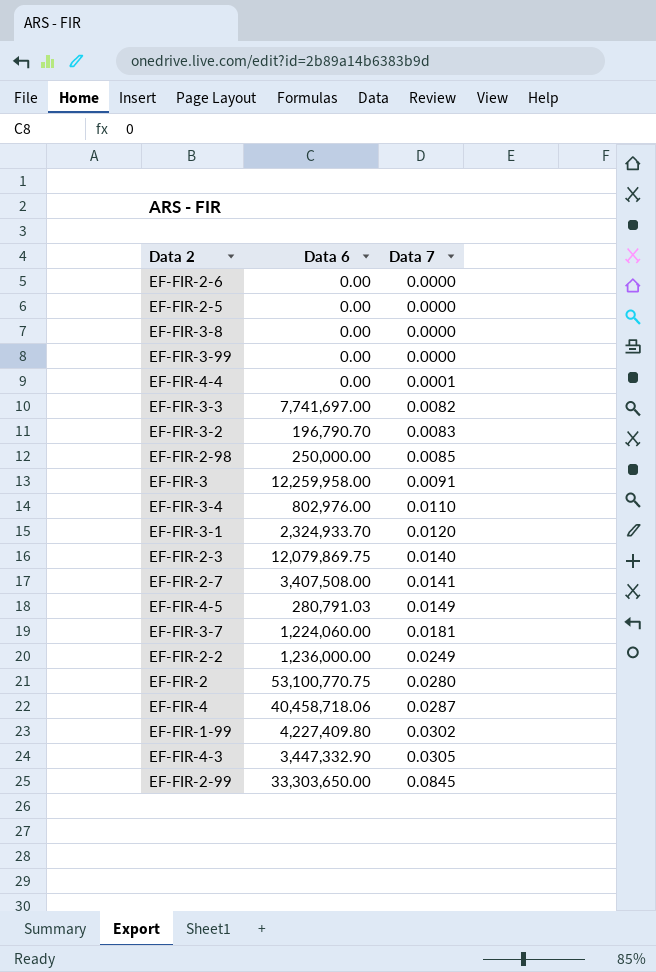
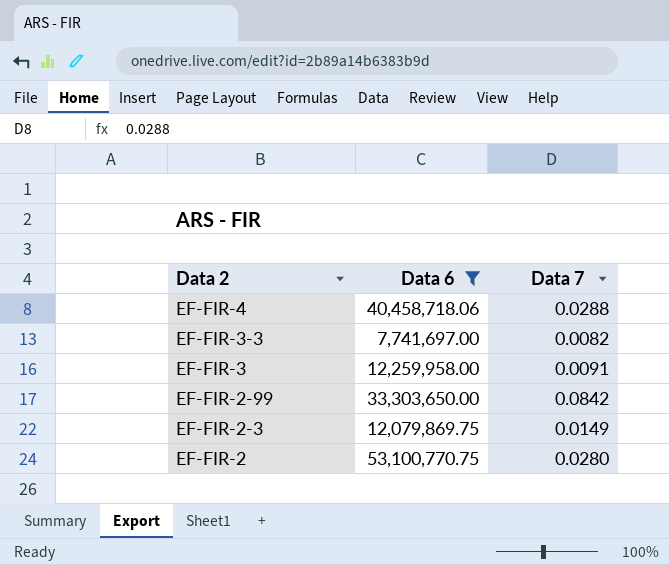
filter: none -> Data 6 >= 7,741,697.00
row order: Data 7 ascending -> Data 2 descending
EF-FIR-4 | Data 7: 0.0287 -> 0.0288
EF-FIR-2-99 | Data 7: 0.0845 -> 0.0842
EF-FIR-2-3 | Data 7: 0.0140 -> 0.0149

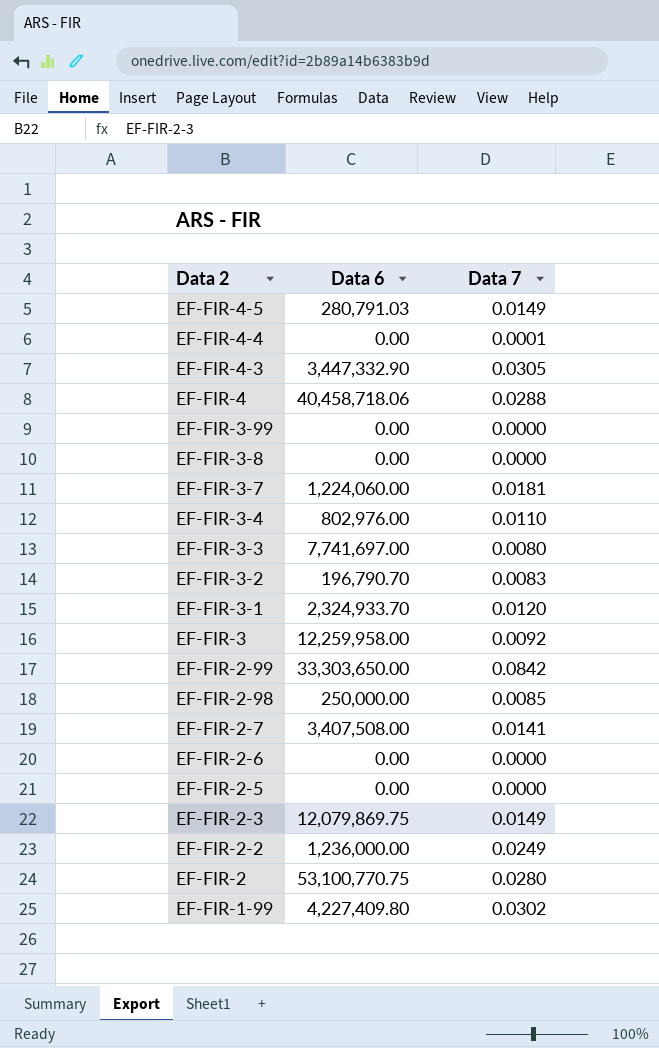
filter: Data 6 >= 7,741,697.00 -> none
EF-FIR-3-3 | Data 7: 0.0082 -> 0.0080
EF-FIR-3 | Data 7: 0.0091 -> 0.0092

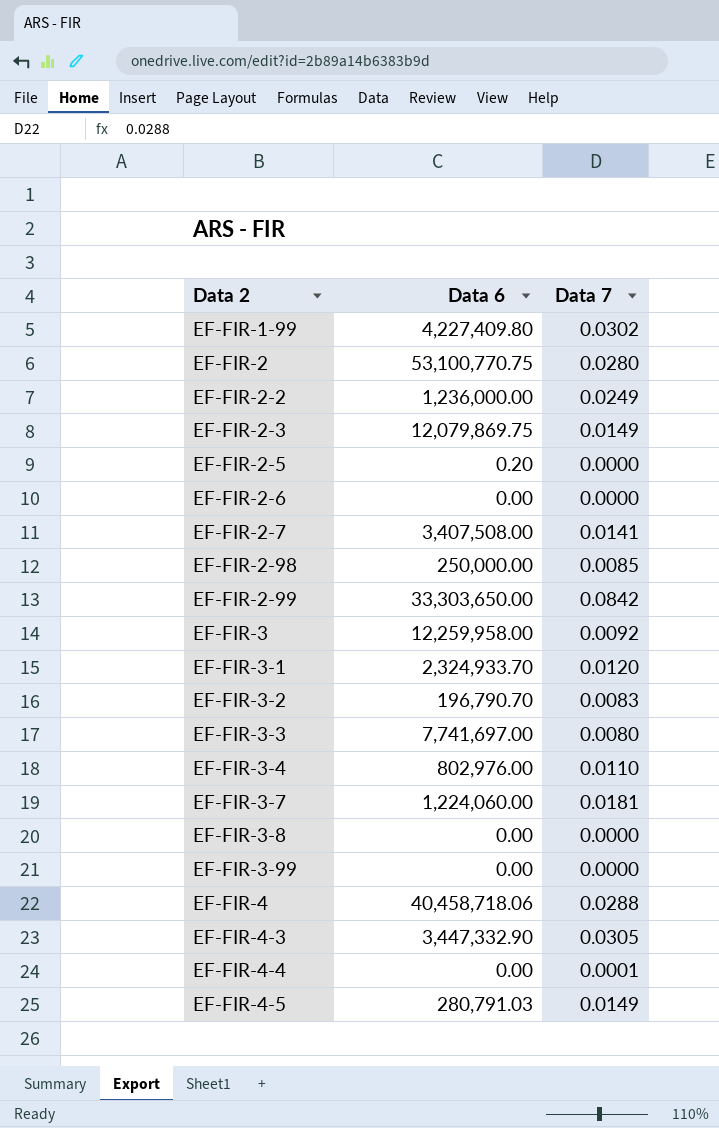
row order: Data 2 descending -> Data 2 ascending
EF-FIR-2-5 | Data 6: 0.00 -> 0.20

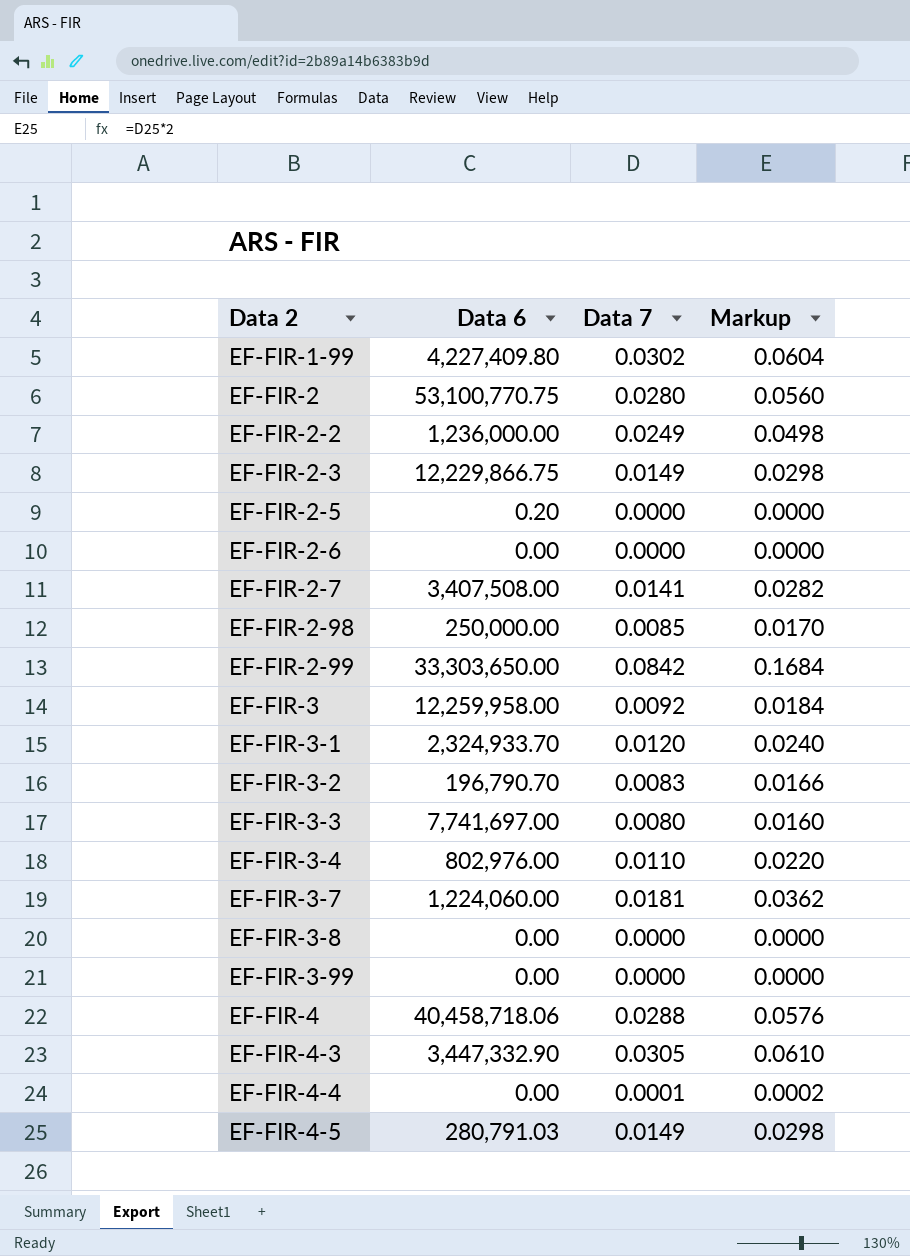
column Markup | formula: none -> [Data 7] * 2
EF-FIR-2-3 | Data 6: 12,079,869.75 -> 12,229,866.75

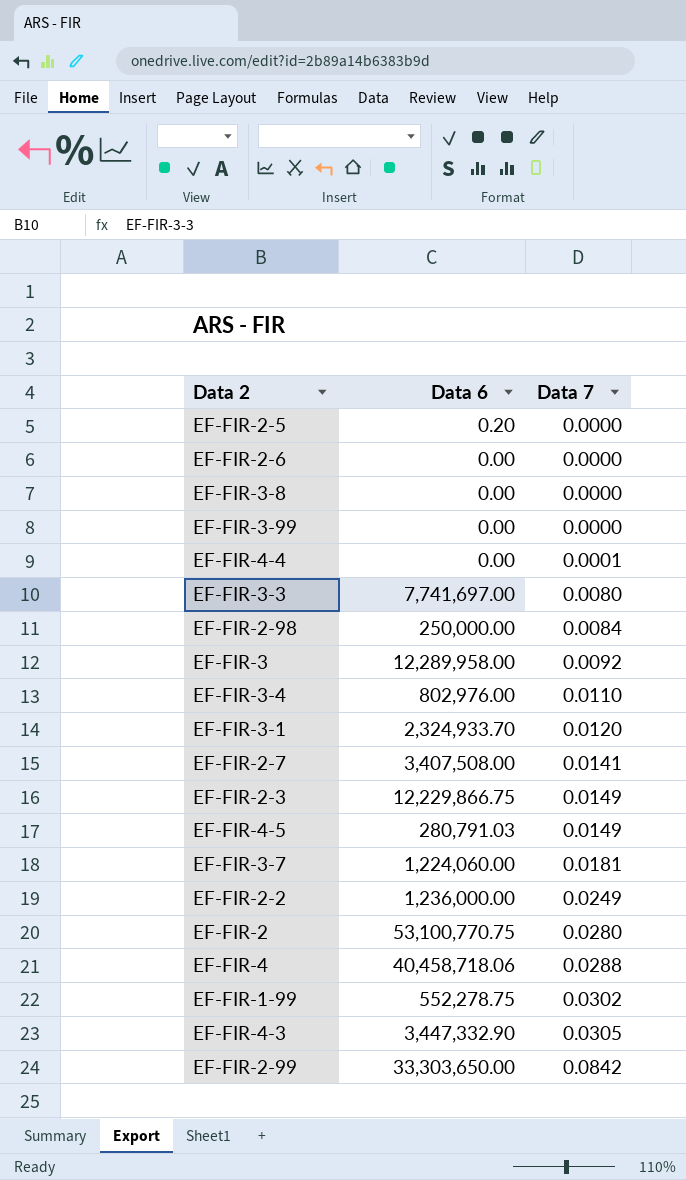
row order: Data 2 ascending -> Data 7 ascending
column Markup | formula: [Data 7] * 2 -> none
row EF-FIR-3-2: 196,790.70 | 0.0083 | 0.0166 -> none
EF-FIR-2-98 | Data 7: 0.0085 -> 0.0084
EF-FIR-3 | Data 6: 12,259,958.00 -> 12,289,958.00
EF-FIR-1-99 | Data 6: 4,227,409.80 -> 552,278.75

